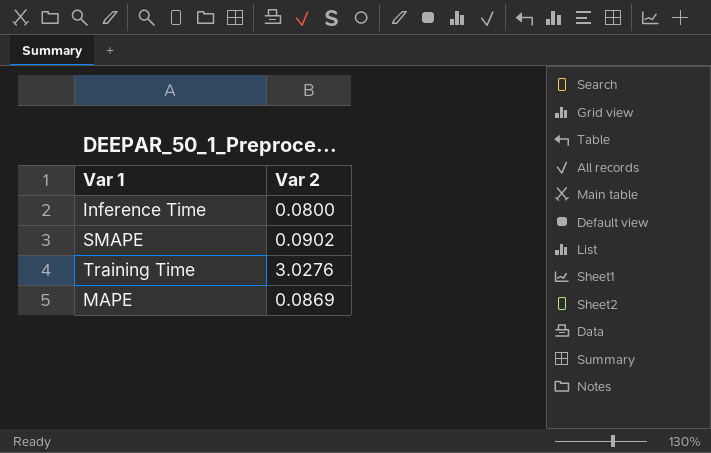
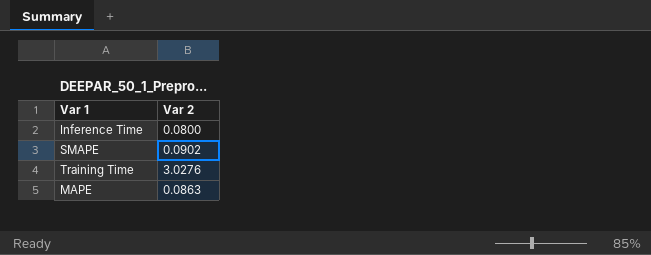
MAPE | Var 2: 0.0869 -> 0.0863

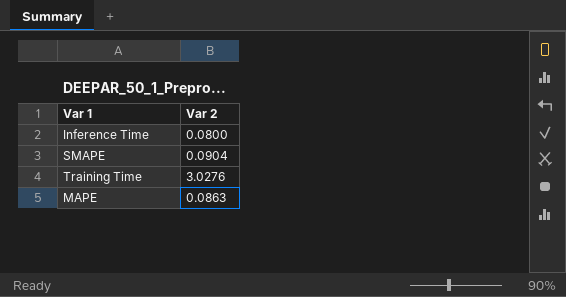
SMAPE | Var 2: 0.0902 -> 0.0904

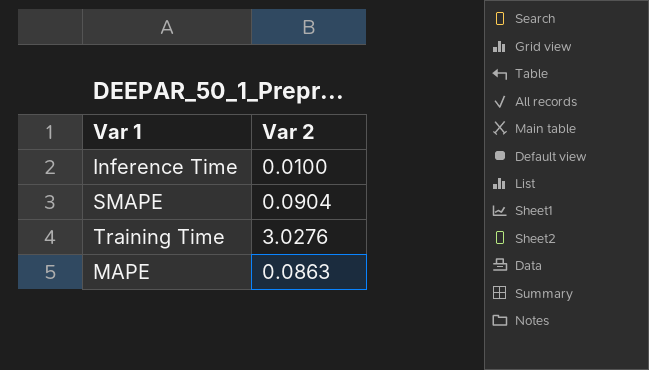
Inference Time | Var 2: 0.0800 -> 0.0100

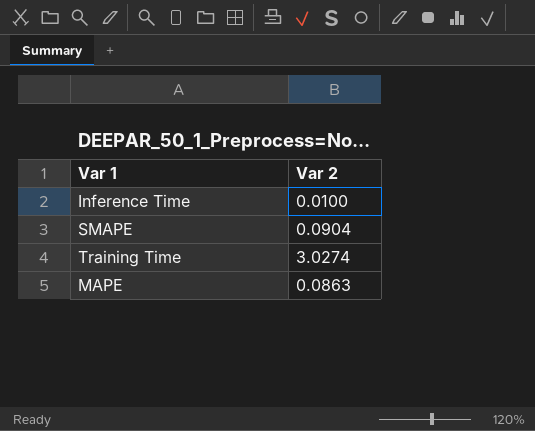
Training Time | Var 2: 3.0276 -> 3.0274

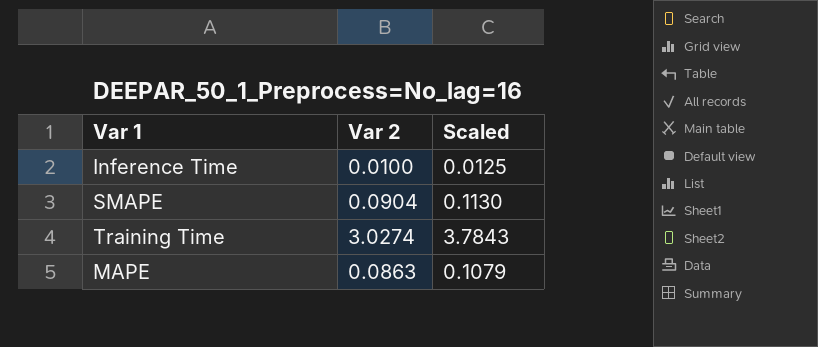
column Scaled | formula: none -> [Var 2] * 1.25

